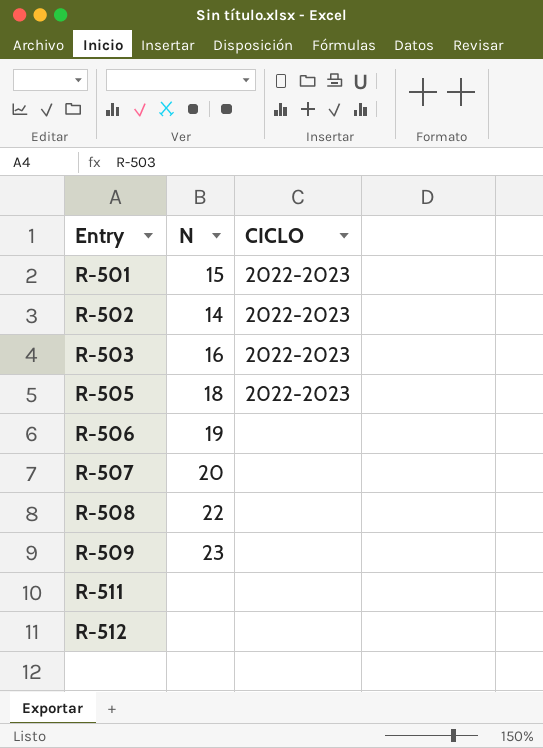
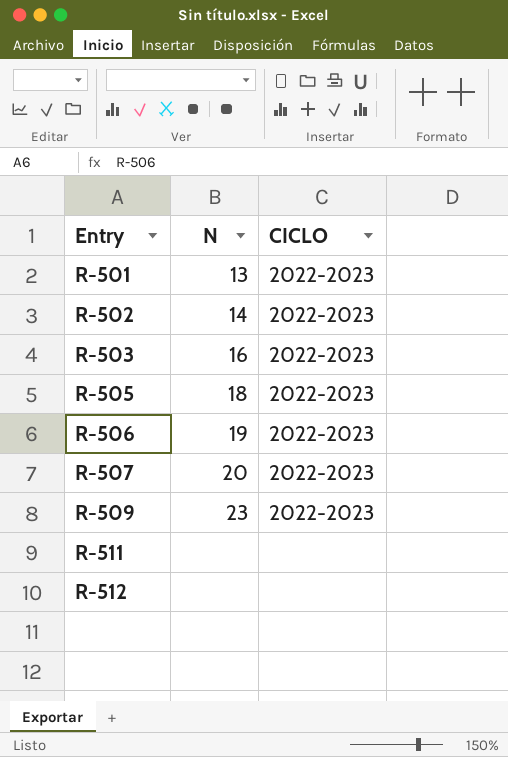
row R-508: 22 | none -> none
R-501 | N: 15 -> 13
R-506 | CICLO: none -> 2022-2023
R-507 | CICLO: none -> 2022-2023
R-509 | CICLO: none -> 2022-2023

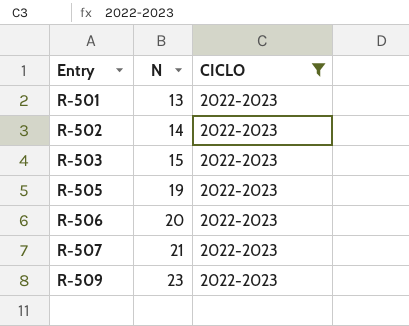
filter: none -> CICLO = 2022-2023
R-503 | N: 16 -> 15
R-505 | N: 18 -> 19
R-506 | N: 19 -> 20
R-507 | N: 20 -> 21

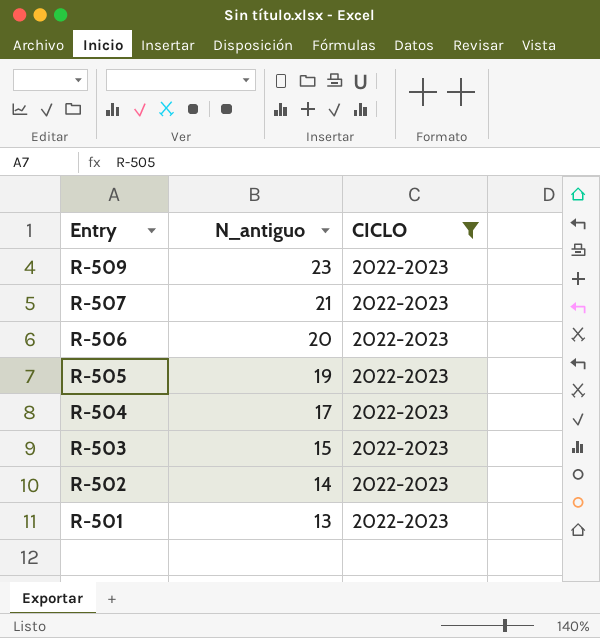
row order: Entry ascending -> Entry descending
column name: N -> N_antiguo
row R-504: none -> 17 | 2022-2023

